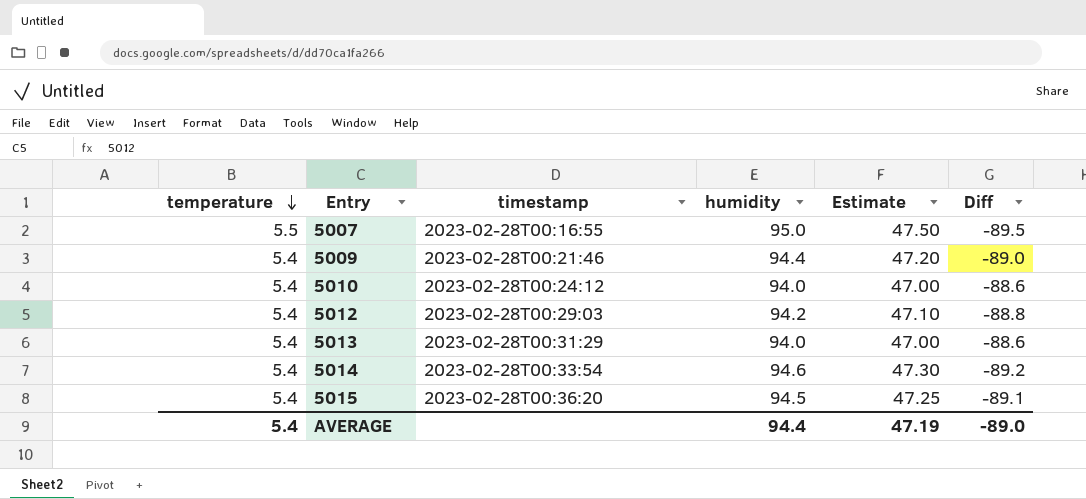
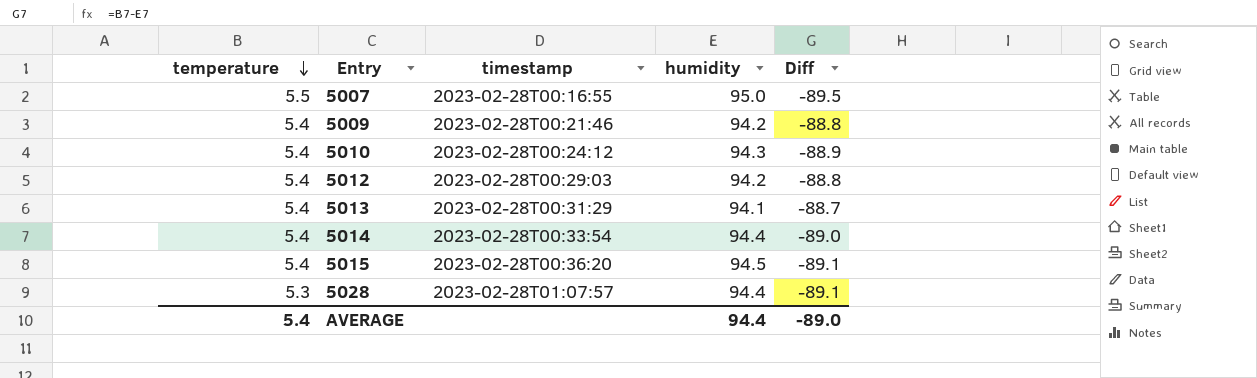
column Estimate | formula: [humidity] * 0.5 -> none
5009 | humidity: 94.4 -> 94.2
5009 | Diff: -89.0 -> -88.8
5010 | humidity: 94.0 -> 94.3
5010 | Diff: -88.6 -> -88.9
5013 | humidity: 94.0 -> 94.1
5013 | Diff: -88.6 -> -88.7
5014 | humidity: 94.6 -> 94.4
5014 | Diff: -89.2 -> -89.0
row 5028: none -> 5.3 | 2023-02-28T01:07:57 | 94.4 | -89.1

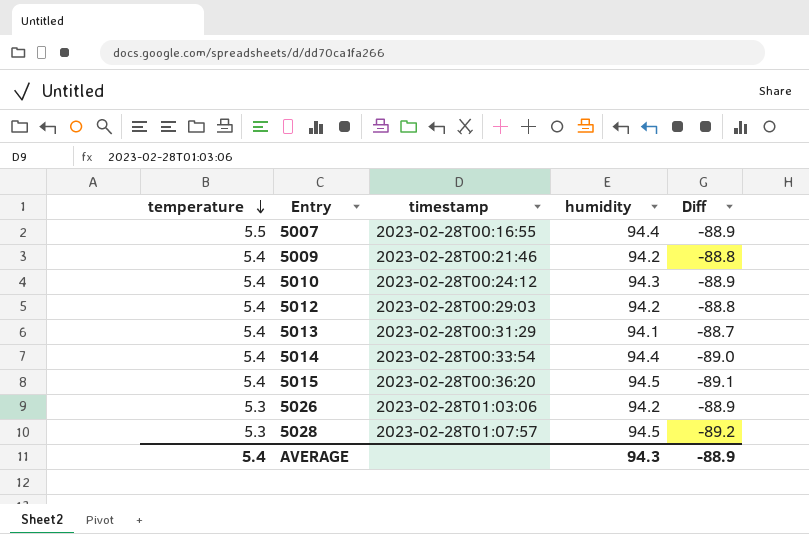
5007 | humidity: 95.0 -> 94.4
5007 | Diff: -89.5 -> -88.9
row 5026: none -> 5.3 | 2023-02-28T01:03:06 | 94.2 | -88.9
5028 | humidity: 94.4 -> 94.5
5028 | Diff: -89.1 -> -89.2
AVERAGE | humidity: 94.4 -> 94.3
AVERAGE | Diff: -89.0 -> -88.9

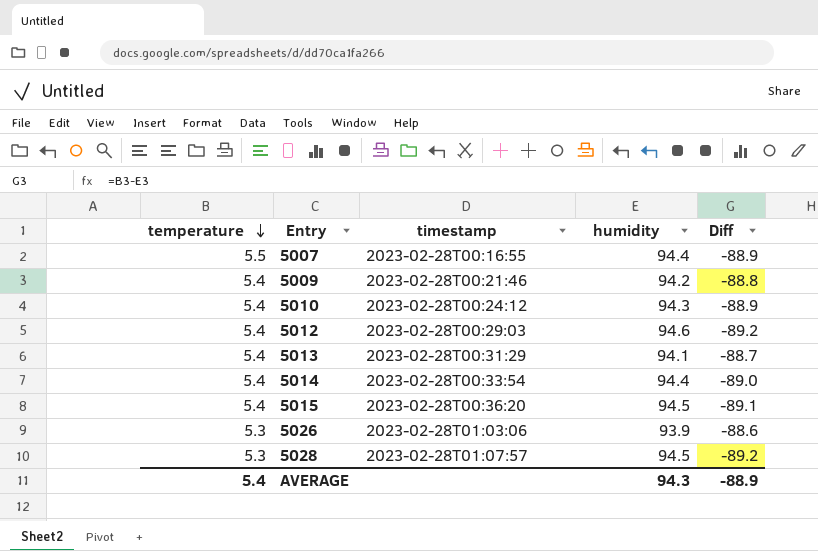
5012 | humidity: 94.2 -> 94.6
5012 | Diff: -88.8 -> -89.2
5026 | humidity: 94.2 -> 93.9
5026 | Diff: -88.9 -> -88.6

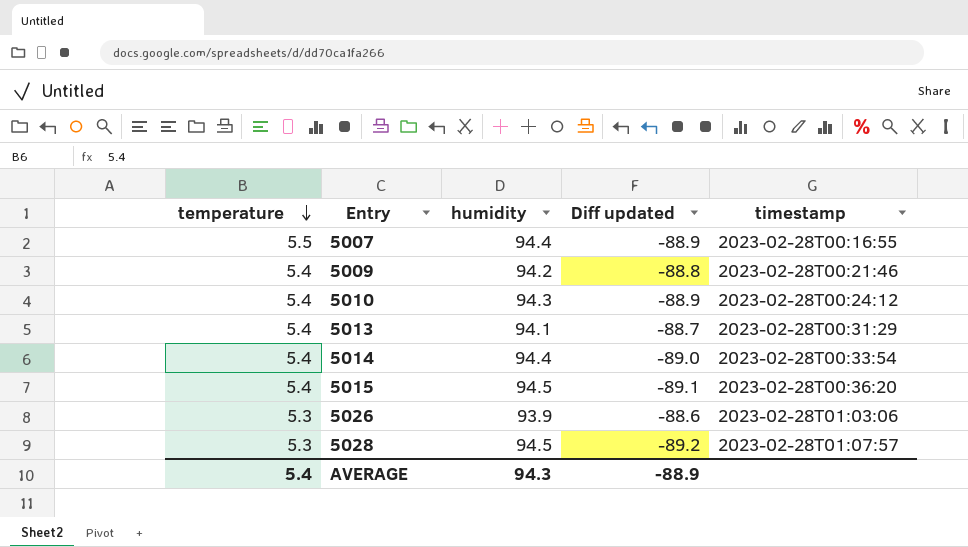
column name: Diff -> Diff updated
column timestamp | position: 3 -> 5
row 5012: 5.4 | 2023-02-28T00:29:03 | 94.6 | -89.2 -> none

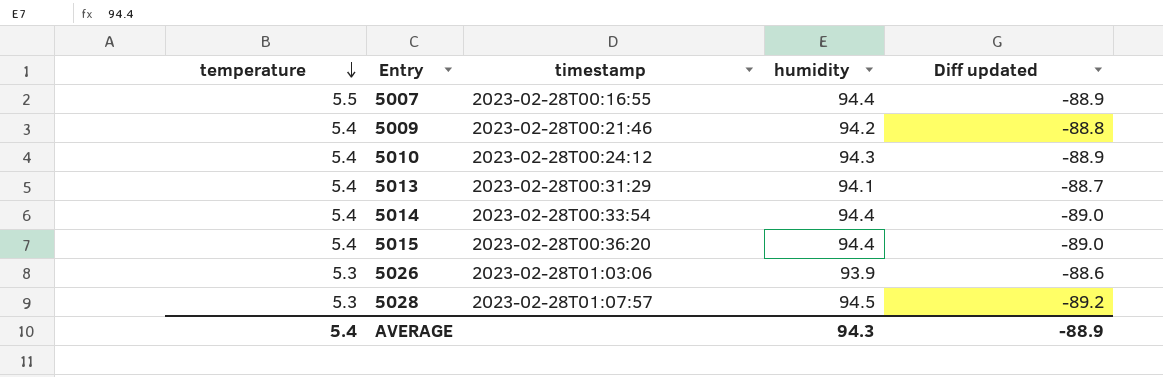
column timestamp | position: 5 -> 3
5015 | humidity: 94.5 -> 94.4
5015 | Diff updated: -89.1 -> -89.0

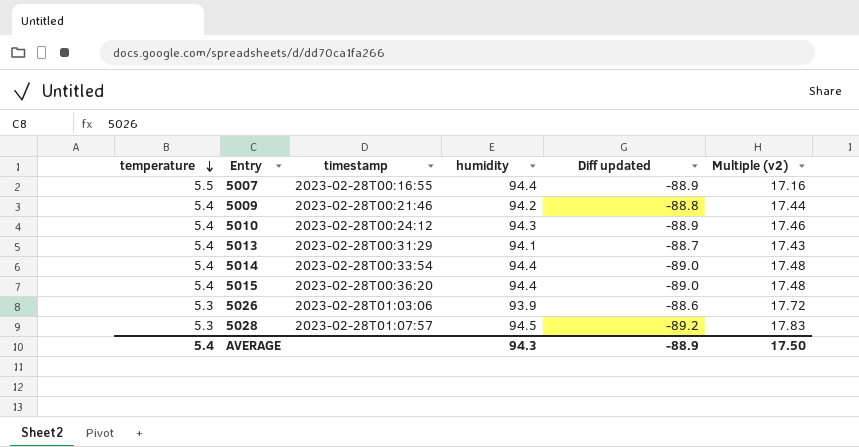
column Multiple (v2) | formula: none -> [humidity] / [temperature]

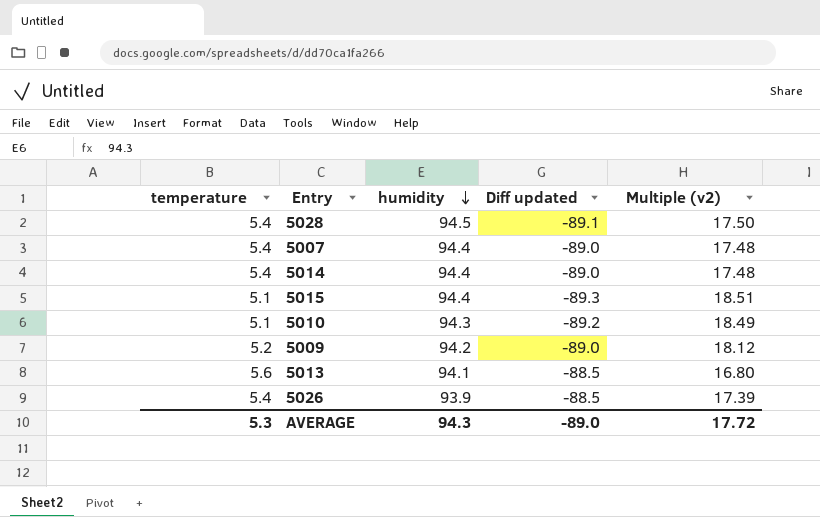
row order: temperature descending -> humidity descending
column timestamp | position: 3 -> none
5028 | temperature: 5.3 -> 5.4
5028 | Diff updated: -89.2 -> -89.1
5028 | Multiple (v2): 17.83 -> 17.50
5007 | temperature: 5.5 -> 5.4
5007 | Diff updated: -88.9 -> -89.0
5007 | Multiple (v2): 17.16 -> 17.48
5015 | temperature: 5.4 -> 5.1
5015 | Diff updated: -89.0 -> -89.3
5015 | Multiple (v2): 17.48 -> 18.51
5010 | temperature: 5.4 -> 5.1
5010 | Diff updated: -88.9 -> -89.2
5010 | Multiple (v2): 17.46 -> 18.49
5009 | temperature: 5.4 -> 5.2
5009 | Diff updated: -88.8 -> -89.0
5009 | Multiple (v2): 17.44 -> 18.12
5013 | temperature: 5.4 -> 5.6
5013 | Diff updated: -88.7 -> -88.5
5013 | Multiple (v2): 17.43 -> 16.80
5026 | temperature: 5.3 -> 5.4
5026 | Diff updated: -88.6 -> -88.5
5026 | Multiple (v2): 17.72 -> 17.39
AVERAGE | temperature: 5.4 -> 5.3
AVERAGE | Diff updated: -88.9 -> -89.0
AVERAGE | Multiple (v2): 17.50 -> 17.72

